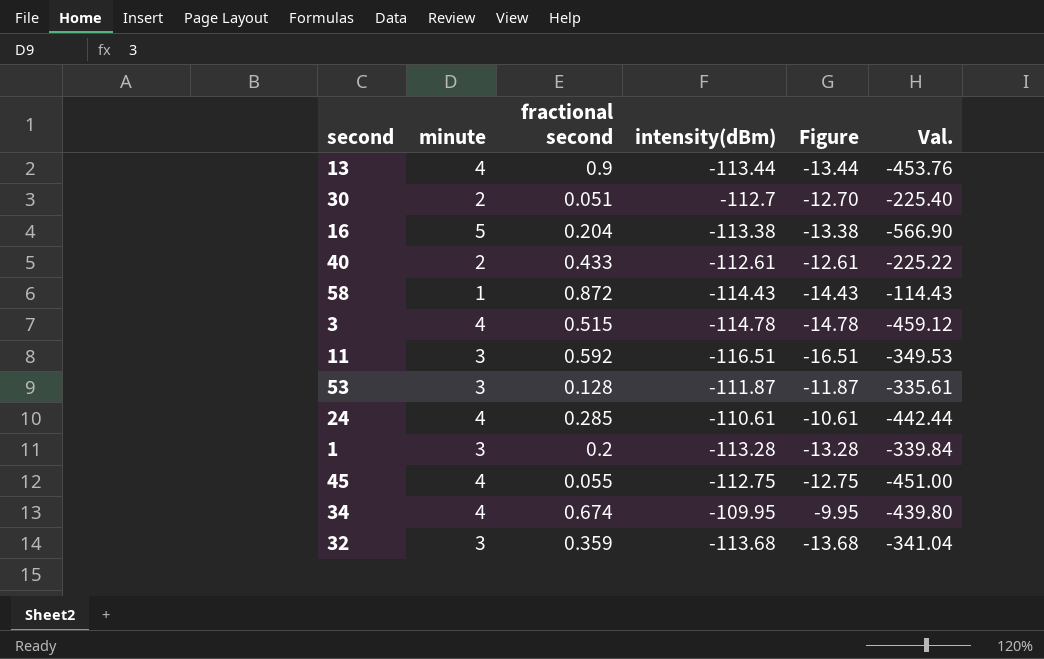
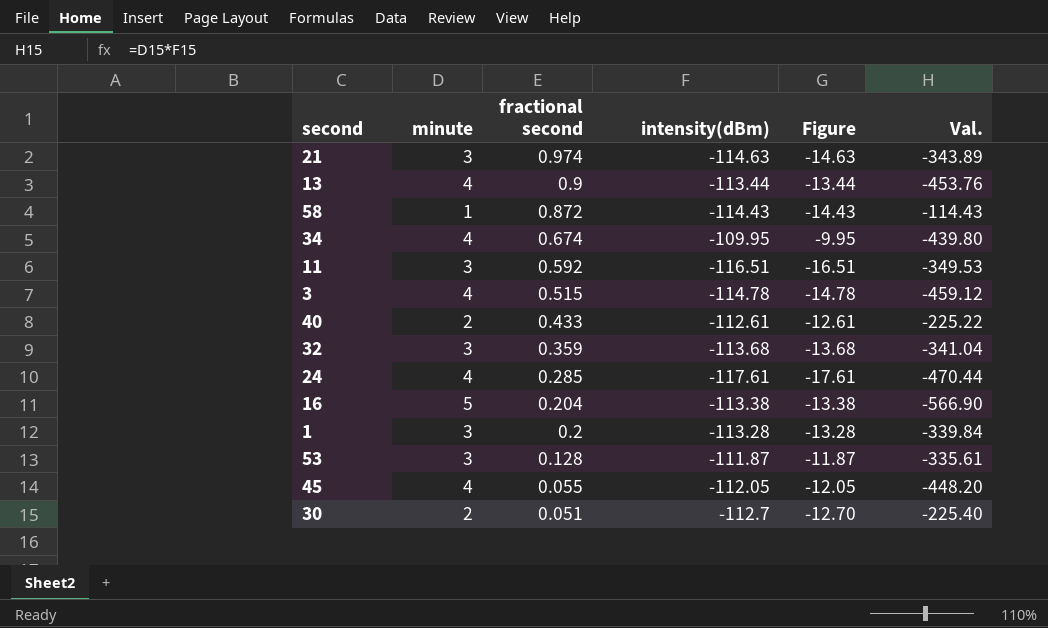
row order: none -> fractional second descending
row 21: none -> 3 | 0.974 | -114.63 | -14.63 | -343.89
24 | intensity(dBm): -110.61 -> -117.61
24 | Figure: -10.61 -> -17.61
24 | Val.: -442.44 -> -470.44
45 | intensity(dBm): -112.75 -> -112.05
45 | Figure: -12.75 -> -12.05
45 | Val.: -451.00 -> -448.20

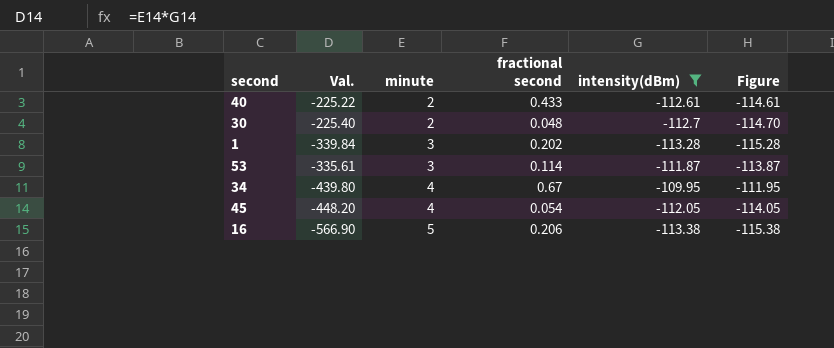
filter: none -> intensity(dBm) >= -113.38
row order: fractional second descending -> minute ascending
column Val. | position: 6 -> 2
column Figure | formula: [intensity(dBm)] + 100 -> [intensity(dBm)] - 2
30 | fractional second: 0.051 -> 0.048
1 | fractional second: 0.2 -> 0.202
53 | fractional second: 0.128 -> 0.114
34 | fractional second: 0.674 -> 0.67
45 | fractional second: 0.055 -> 0.054
16 | fractional second: 0.204 -> 0.206

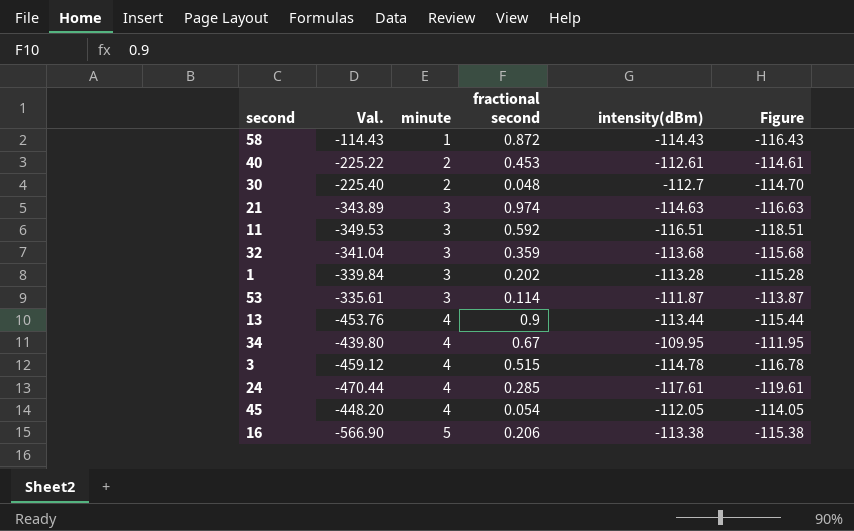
filter: intensity(dBm) >= -113.38 -> none
40 | fractional second: 0.433 -> 0.453

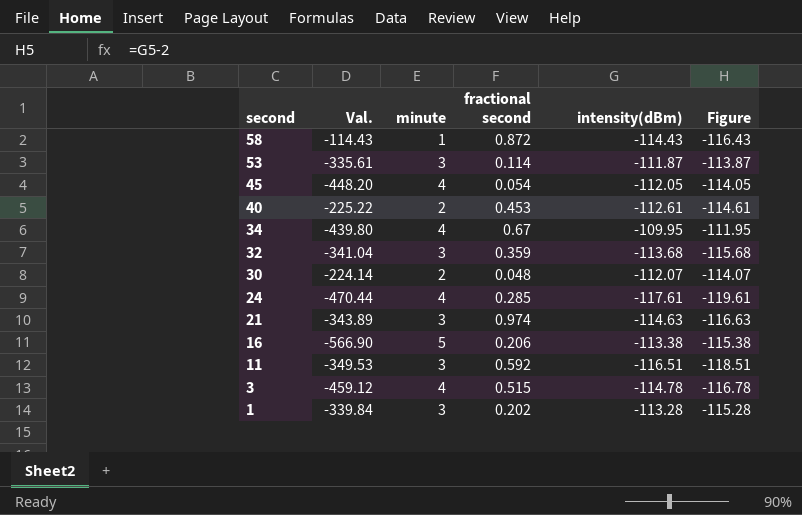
row order: minute ascending -> second descending
row 13: -453.76 | 4 | 0.9 | -113.44 | -115.44 -> none
30 | Val.: -225.40 -> -224.14
30 | intensity(dBm): -112.7 -> -112.07
30 | Figure: -114.70 -> -114.07

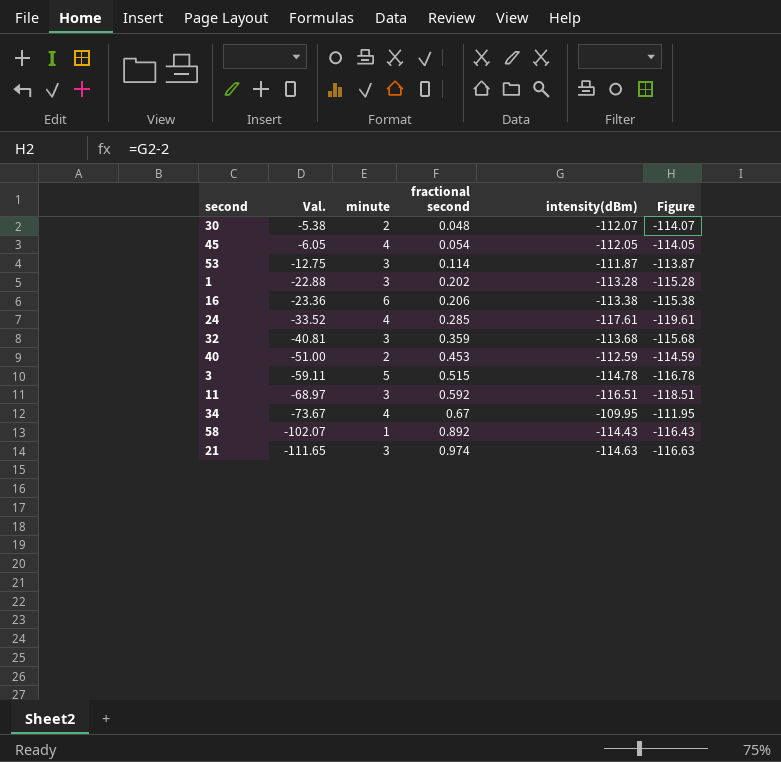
row order: second descending -> Val. descending
column Val. | formula: [minute] * [intensity(dBm)] -> [fractional second] * [intensity(dBm)]
16 | minute: 5 -> 6
40 | intensity(dBm): -112.61 -> -112.59
40 | Figure: -114.61 -> -114.59
3 | minute: 4 -> 5
58 | fractional second: 0.872 -> 0.892

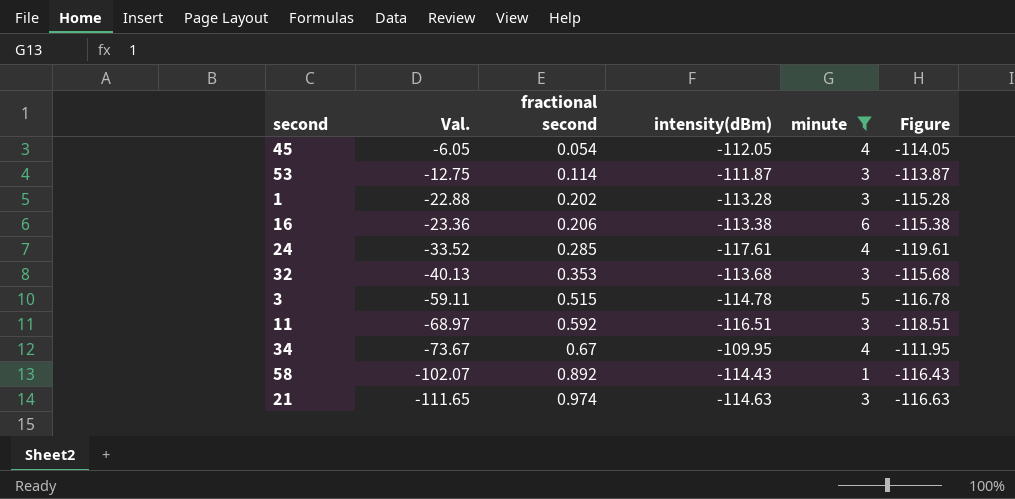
filter: none -> minute != 2
column minute | position: 3 -> 5
32 | Val.: -40.81 -> -40.13
32 | fractional second: 0.359 -> 0.353

